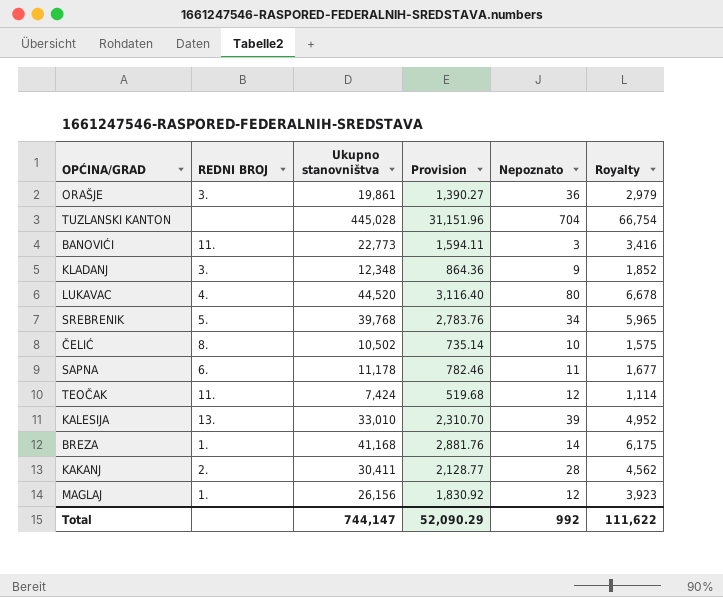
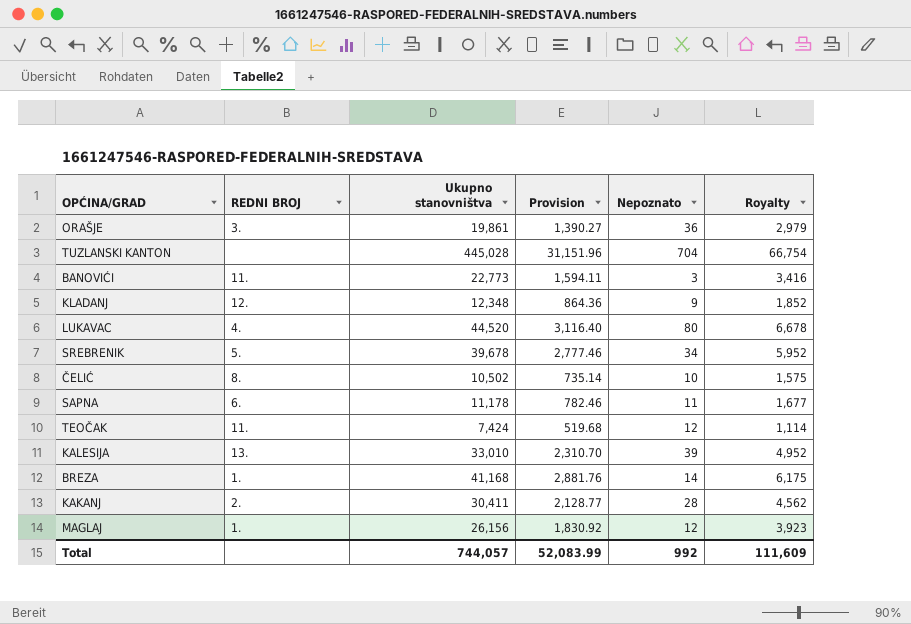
KLADANJ | REDNI BROJ: 3. -> 12.
SREBRENIK | Ukupno stanovništva: 39,768 -> 39,678
SREBRENIK | Provision: 2,783.76 -> 2,777.46
SREBRENIK | Royalty: 5,965 -> 5,952
Total | Ukupno stanovništva: 744,147 -> 744,057
Total | Provision: 52,090.29 -> 52,083.99
Total | Royalty: 111,622 -> 111,609

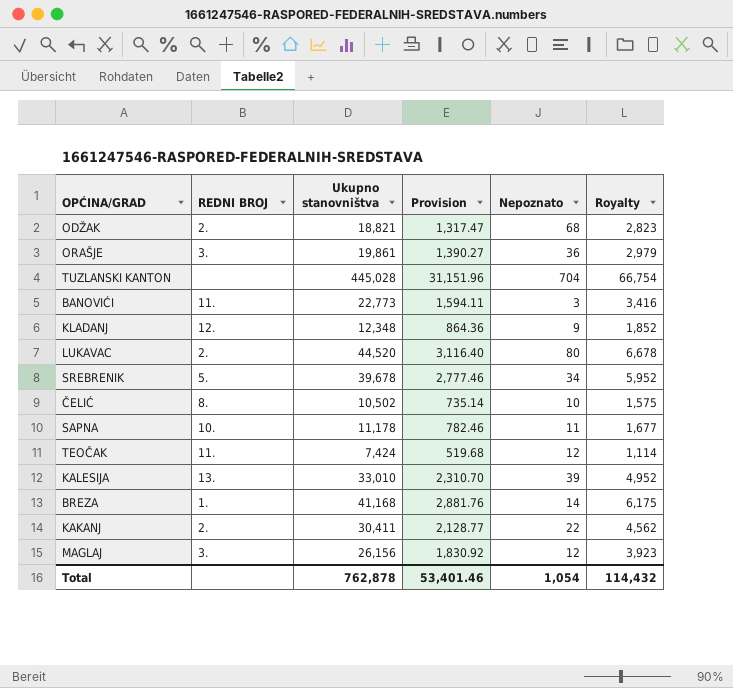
row ODŽAK: none -> 2. | 18,821 | 1,317.47 | 68 | 2,823
LUKAVAC | REDNI BROJ: 4. -> 2.
SAPNA | REDNI BROJ: 6. -> 10.
KAKANJ | Nepoznato: 28 -> 22
MAGLAJ | REDNI BROJ: 1. -> 3.
Total | Ukupno stanovništva: 744,057 -> 762,878
Total | Provision: 52,083.99 -> 53,401.46
Total | Nepoznato: 992 -> 1,054
Total | Royalty: 111,609 -> 114,432

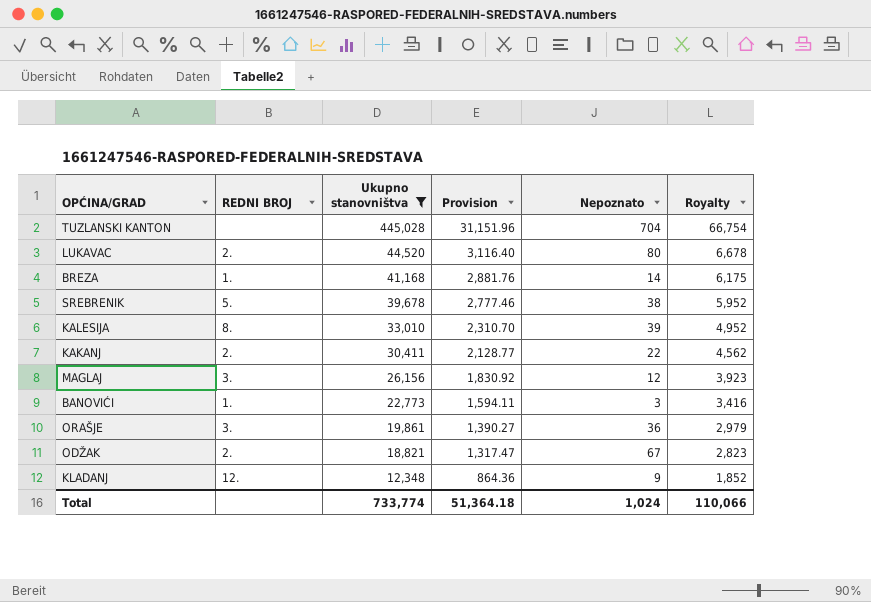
filter: none -> Ukupno stanovništva >= 12,348
row order: none -> Ukupno stanovništva descending
SREBRENIK | Nepoznato: 34 -> 38
KALESIJA | REDNI BROJ: 13. -> 8.
BANOVIĆI | REDNI BROJ: 11. -> 1.
ODŽAK | Nepoznato: 68 -> 67
Total | Ukupno stanovništva: 762,878 -> 733,774
Total | Provision: 53,401.46 -> 51,364.18
Total | Nepoznato: 1,054 -> 1,024
Total | Royalty: 114,432 -> 110,066

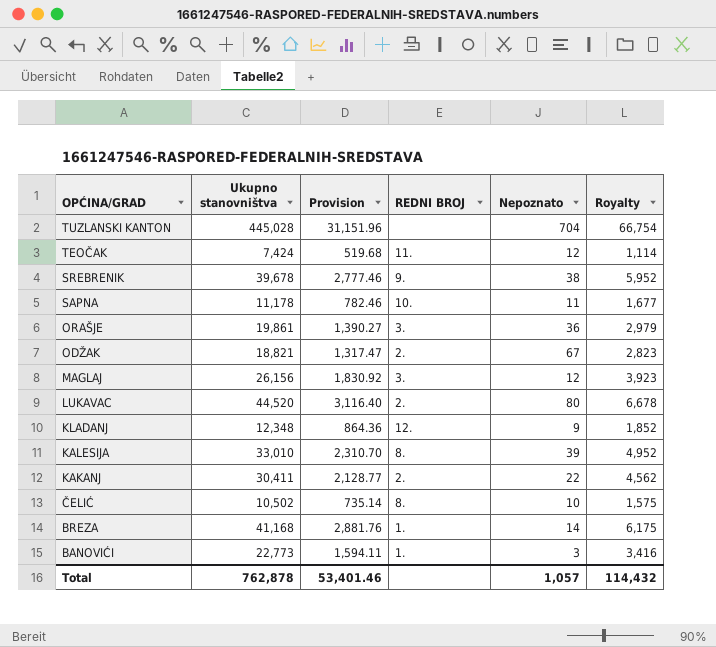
filter: Ukupno stanovništva >= 12,348 -> none
row order: Ukupno stanovništva descending -> OPĆINA/GRAD descending
column REDNI BROJ | position: 2 -> 4
SREBRENIK | REDNI BROJ: 5. -> 9.
Total | Ukupno stanovništva: 733,774 -> 762,878
Total | Provision: 51,364.18 -> 53,401.46
Total | Nepoznato: 1,024 -> 1,057
Total | Royalty: 110,066 -> 114,432

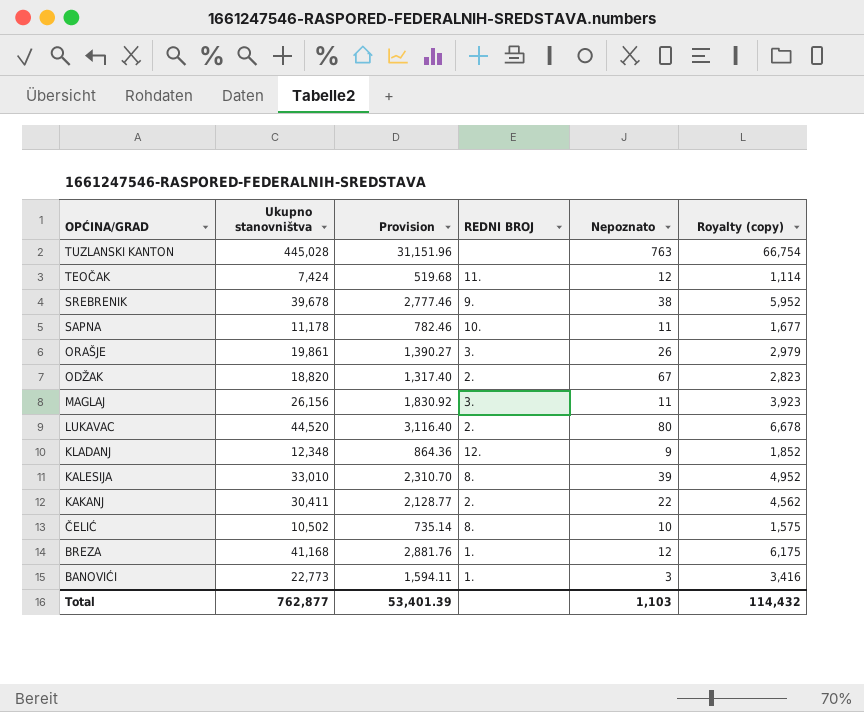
column name: Royalty -> Royalty (copy)
TUZLANSKI KANTON | Nepoznato: 704 -> 763
ORAŠJE | Nepoznato: 36 -> 26
ODŽAK | Ukupno stanovništva: 18,821 -> 18,820
ODŽAK | Provision: 1,317.47 -> 1,317.40
MAGLAJ | Nepoznato: 12 -> 11
BREZA | Nepoznato: 14 -> 12
Total | Ukupno stanovništva: 762,878 -> 762,877
Total | Provision: 53,401.46 -> 53,401.39
Total | Nepoznato: 1,057 -> 1,103

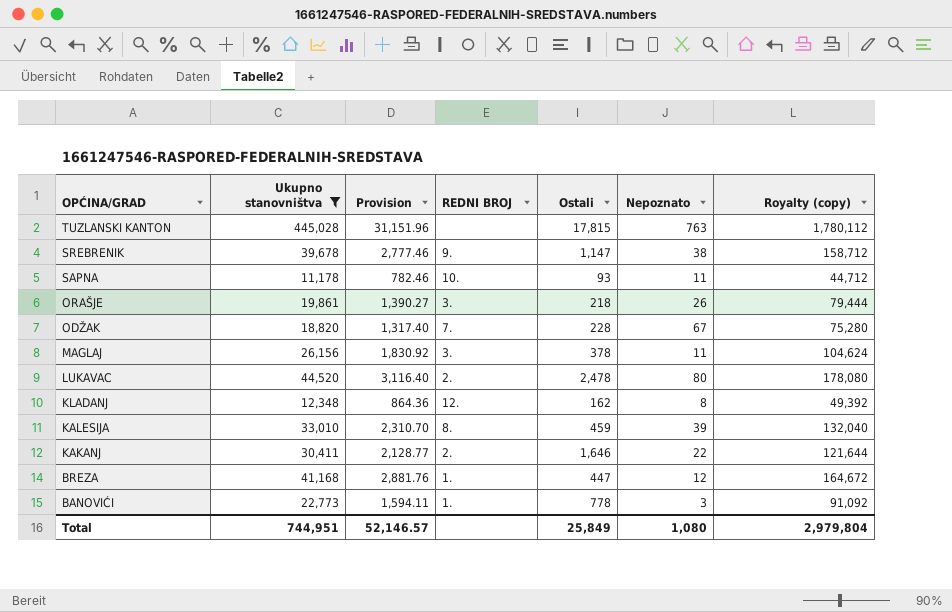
filter: none -> Ukupno stanovništva >= 11,178
column Ostali | position: none -> 5
column Royalty (copy) | formula: [Ukupno stanovništva] * 0.15 -> [Ukupno stanovništva] * 4
ODŽAK | REDNI BROJ: 2. -> 7.
KLADANJ | Nepoznato: 9 -> 8
Total | Ukupno stanovništva: 762,877 -> 744,951
Total | Provision: 53,401.39 -> 52,146.57
Total | Nepoznato: 1,103 -> 1,080
Total | Royalty (copy): 114,432 -> 2,979,804

